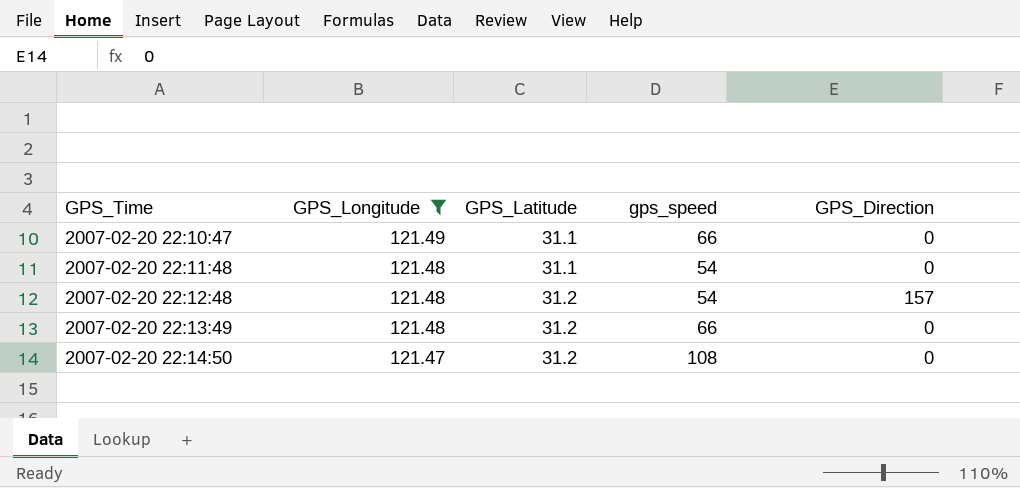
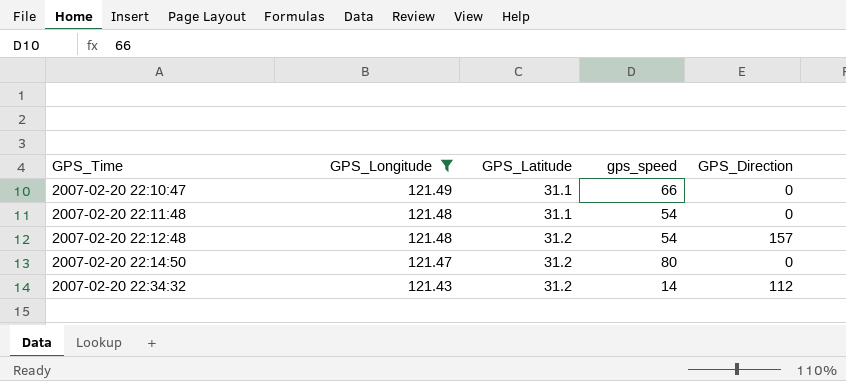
row 2007-02-20 22:13:49: 121.48 | 31.2 | 66 | 0 -> none
2007-02-20 22:14:50 | gps_speed: 108 -> 80
row 2007-02-20 22:34:32: none -> 121.43 | 31.2 | 14 | 112

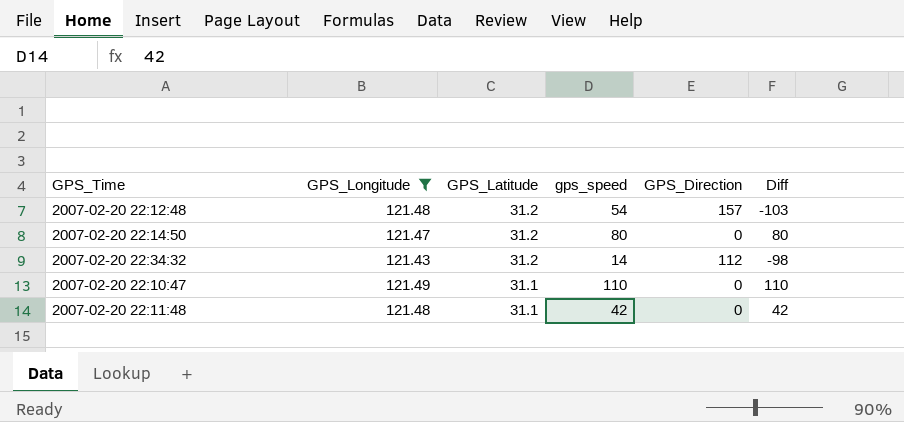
row order: GPS_Time ascending -> GPS_Latitude descending
column Diff | formula: none -> [gps_speed] - [GPS_Direction]
2007-02-20 22:10:47 | gps_speed: 66 -> 110
2007-02-20 22:11:48 | gps_speed: 54 -> 42

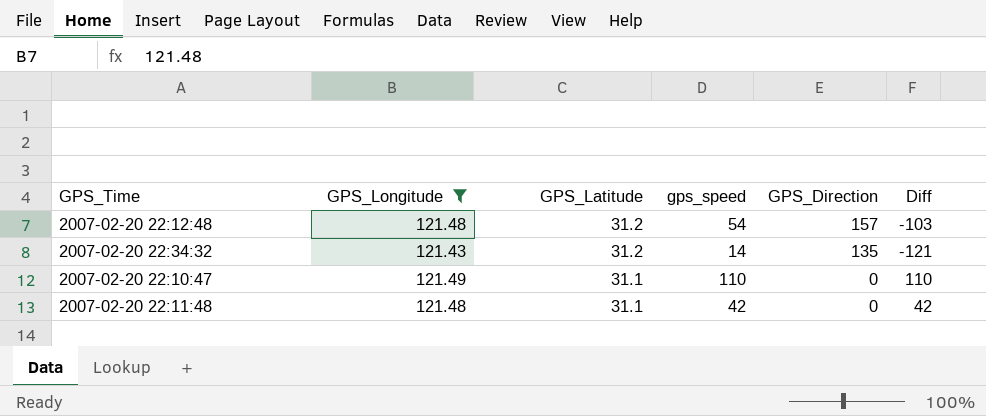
row 2007-02-20 22:14:50: 121.47 | 31.2 | 80 | 0 | 80 -> none
2007-02-20 22:34:32 | GPS_Direction: 112 -> 135
2007-02-20 22:34:32 | Diff: -98 -> -121

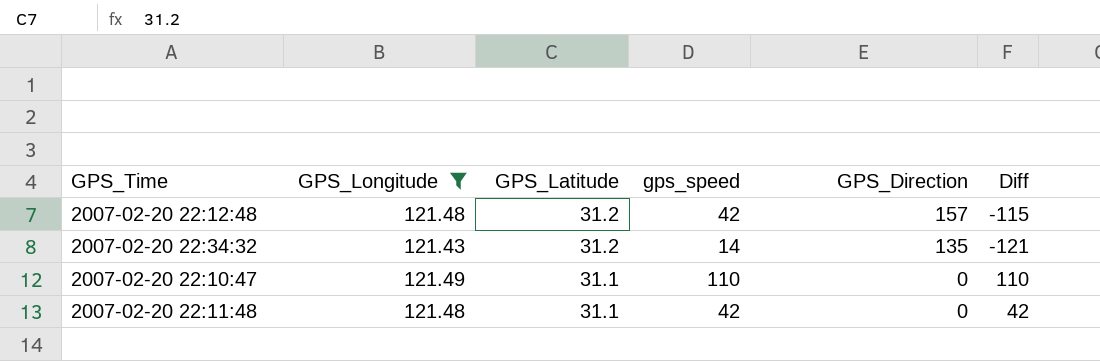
2007-02-20 22:12:48 | gps_speed: 54 -> 42
2007-02-20 22:12:48 | Diff: -103 -> -115

